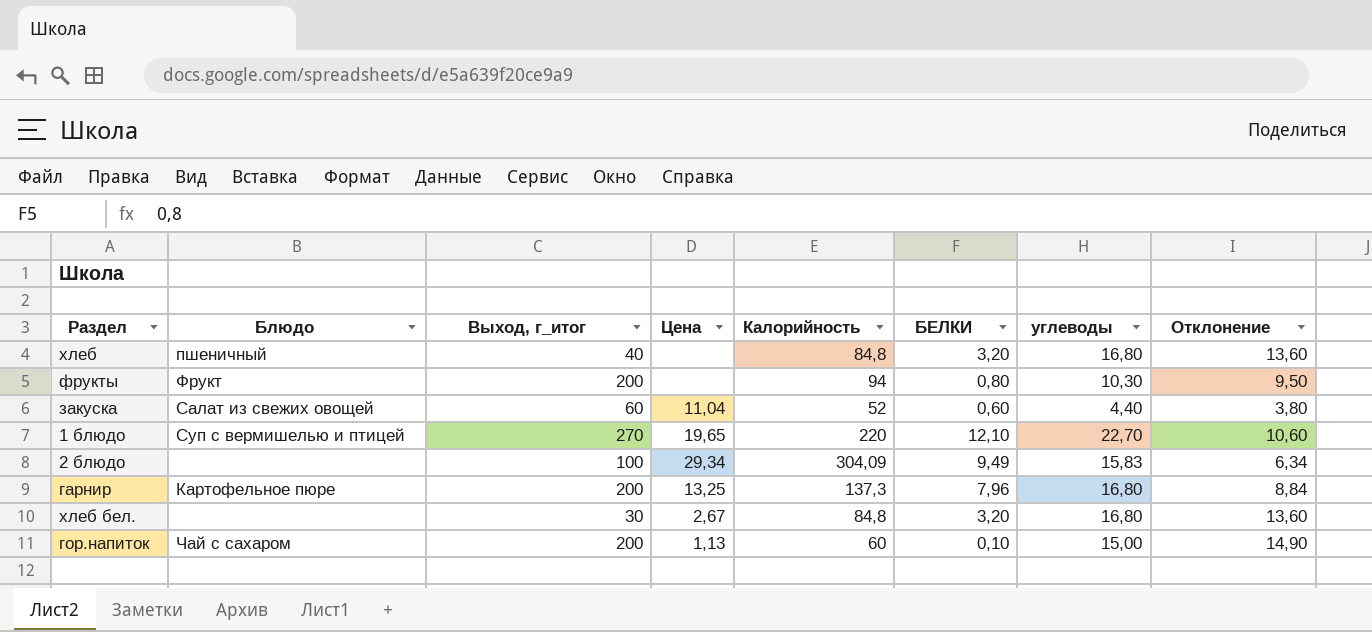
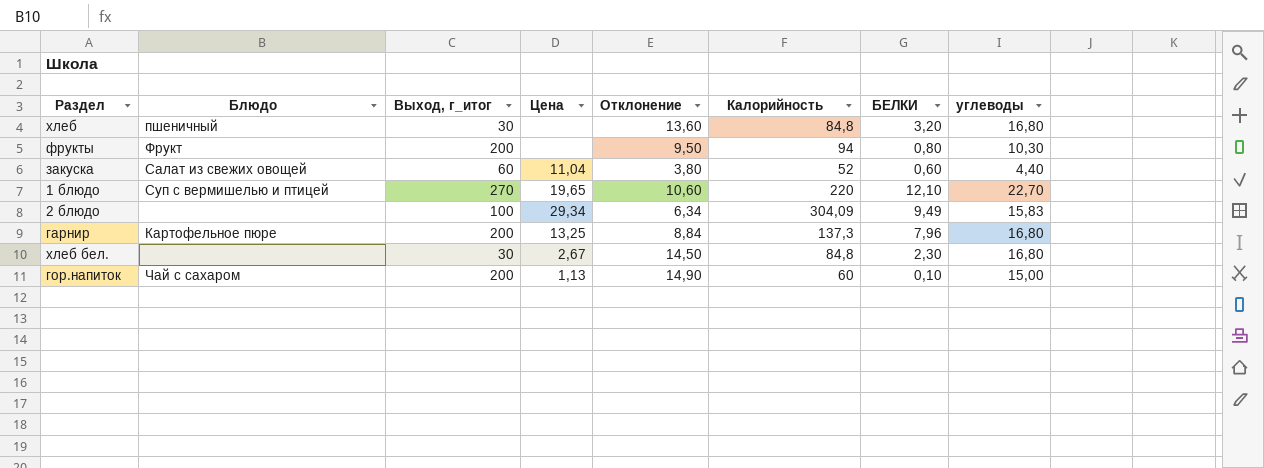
column Отклонение | position: 8 -> 5
хлеб | Выход, г_итог: 40 -> 30
хлеб бел. | Отклонение: 13,60 -> 14,50
хлеб бел. | БЕЛКИ: 3,20 -> 2,30

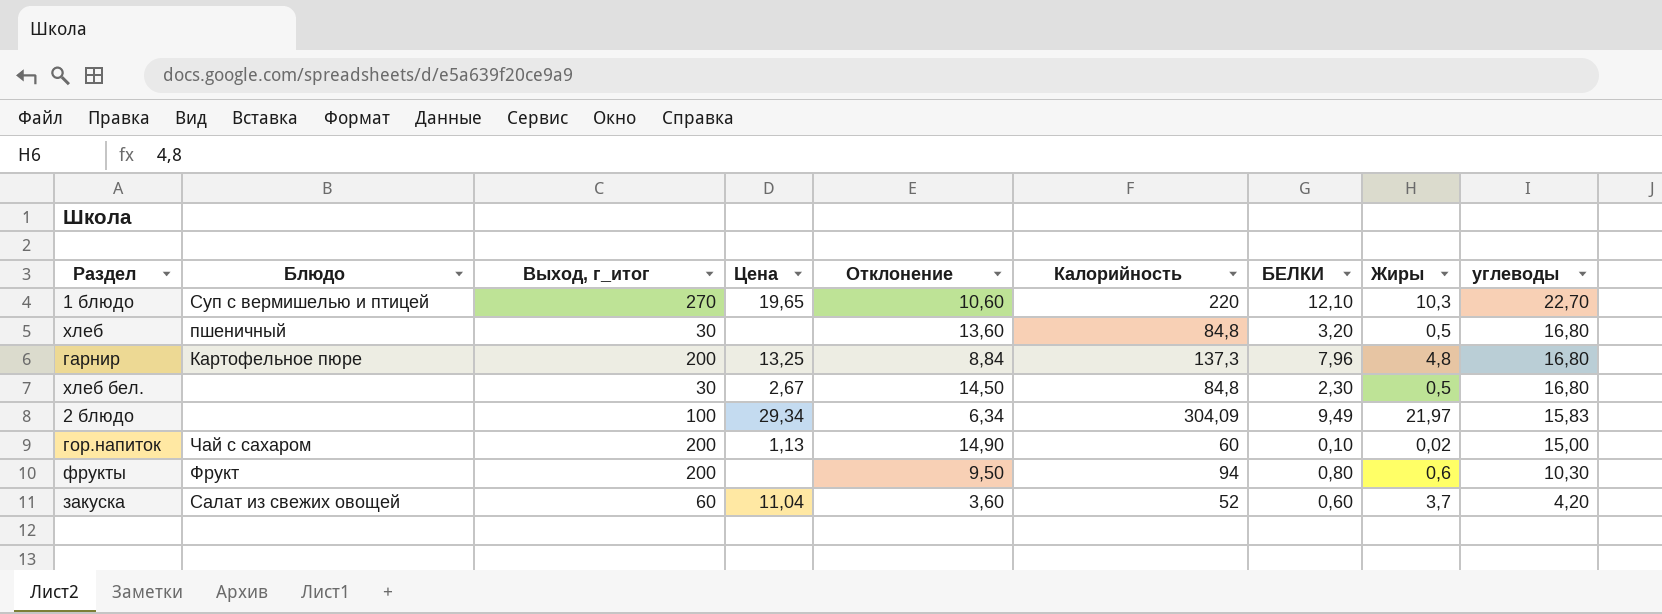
row order: none -> углеводы descending
column Жиры | position: none -> 8
закуска | Отклонение: 3,80 -> 3,60
закуска | углеводы: 4,40 -> 4,20

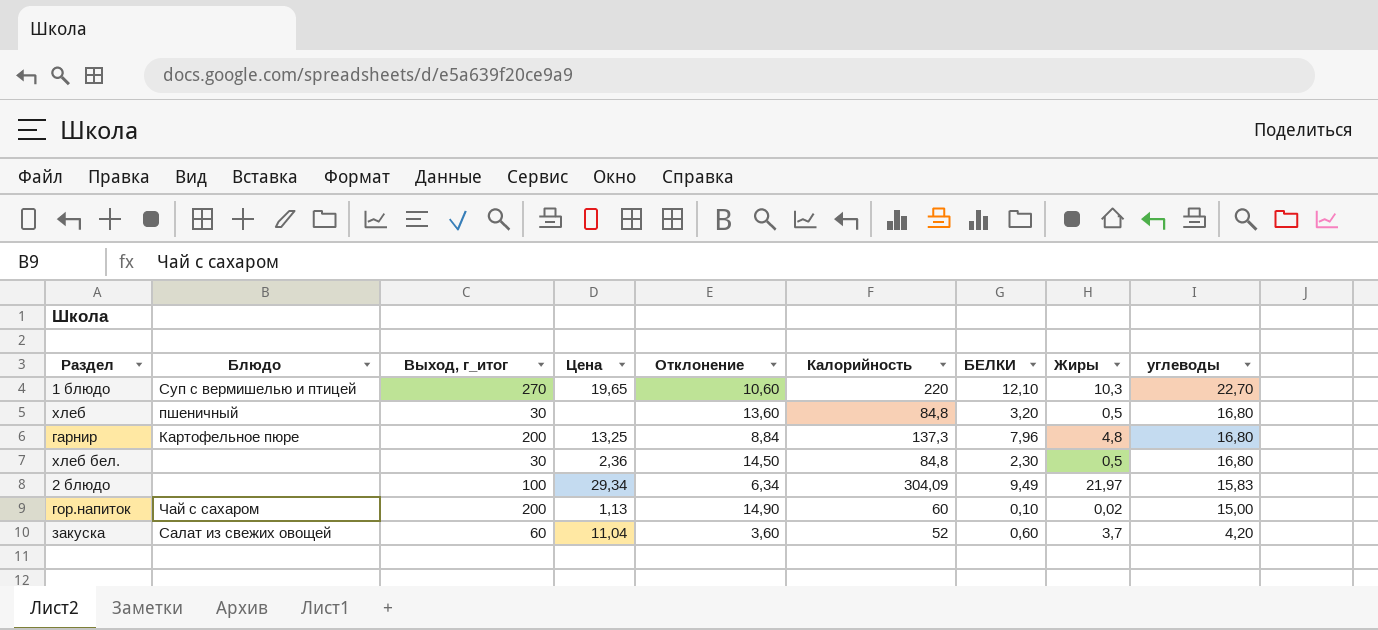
row фрукты: Фрукт | 200 | none | 9,50 | 94 | 0,80 | 0,6 | 10,30 -> none
хлеб бел. | Цена: 2,67 -> 2,36

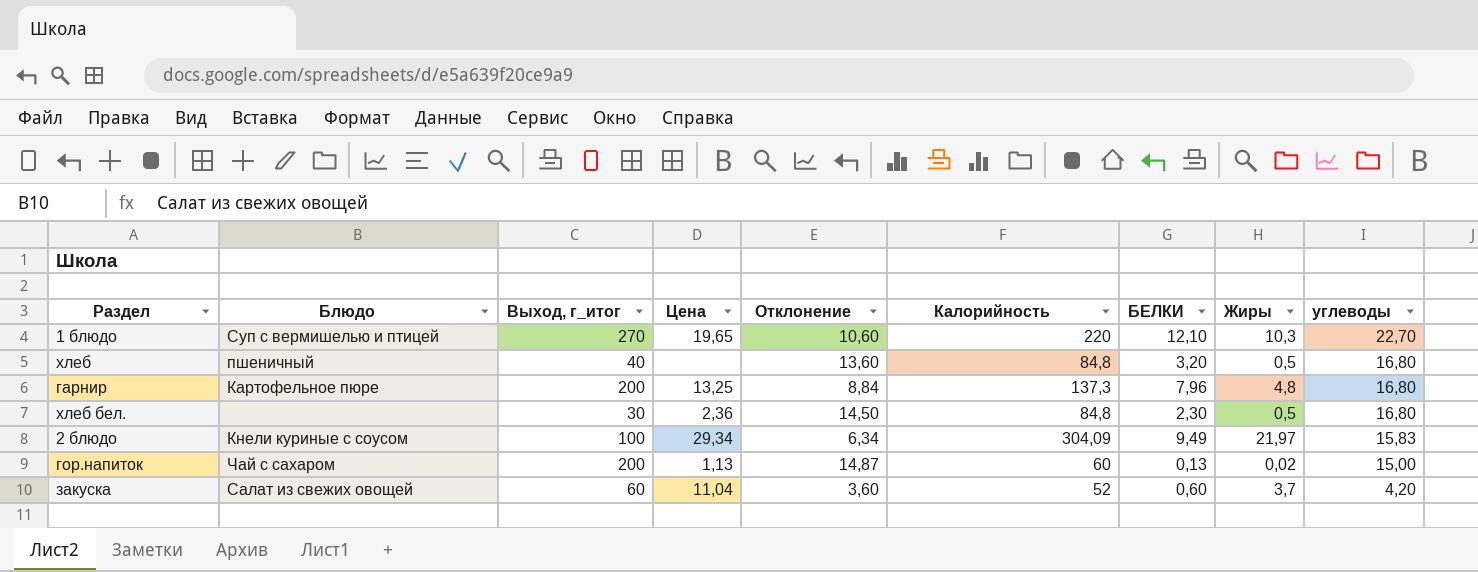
хлеб | Выход, г_итог: 30 -> 40
2 блюдо | Блюдо: none -> Кнели куриные с соусом
гор.напиток | Отклонение: 14,90 -> 14,87
гор.напиток | БЕЛКИ: 0,10 -> 0,13

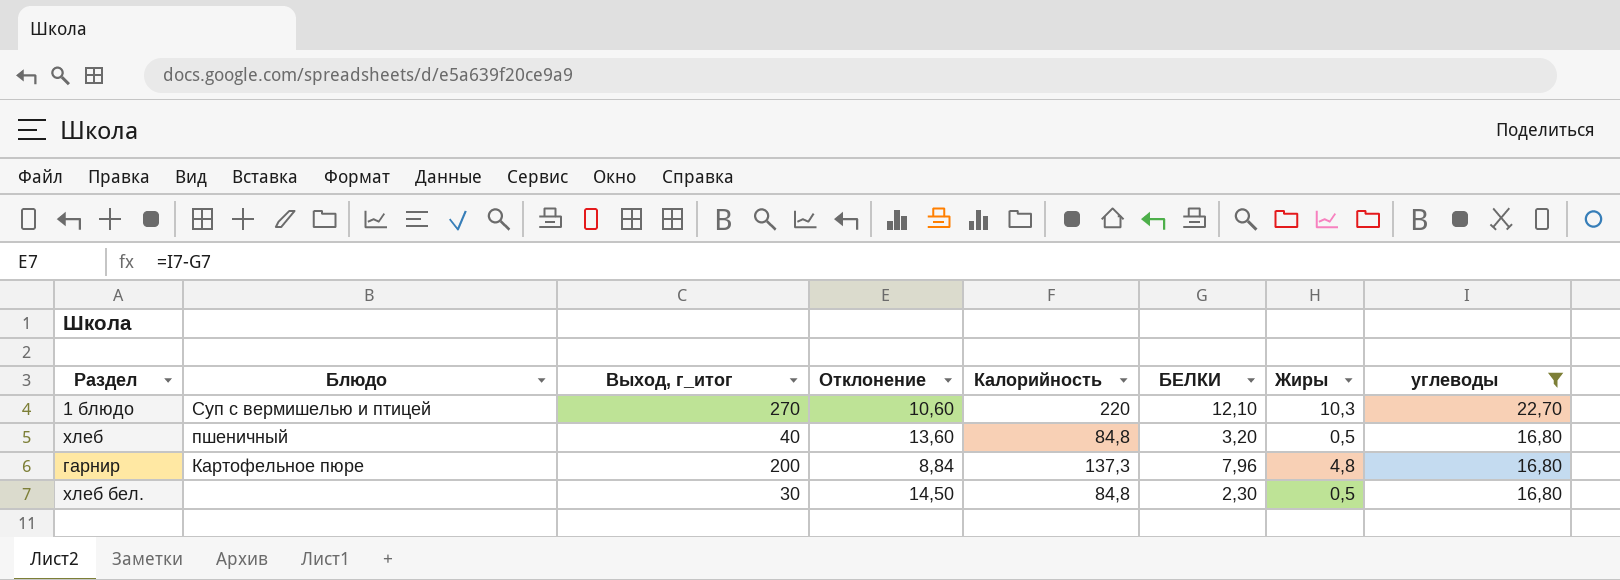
filter: none -> углеводы >= 16,80
column Цена | position: 4 -> none

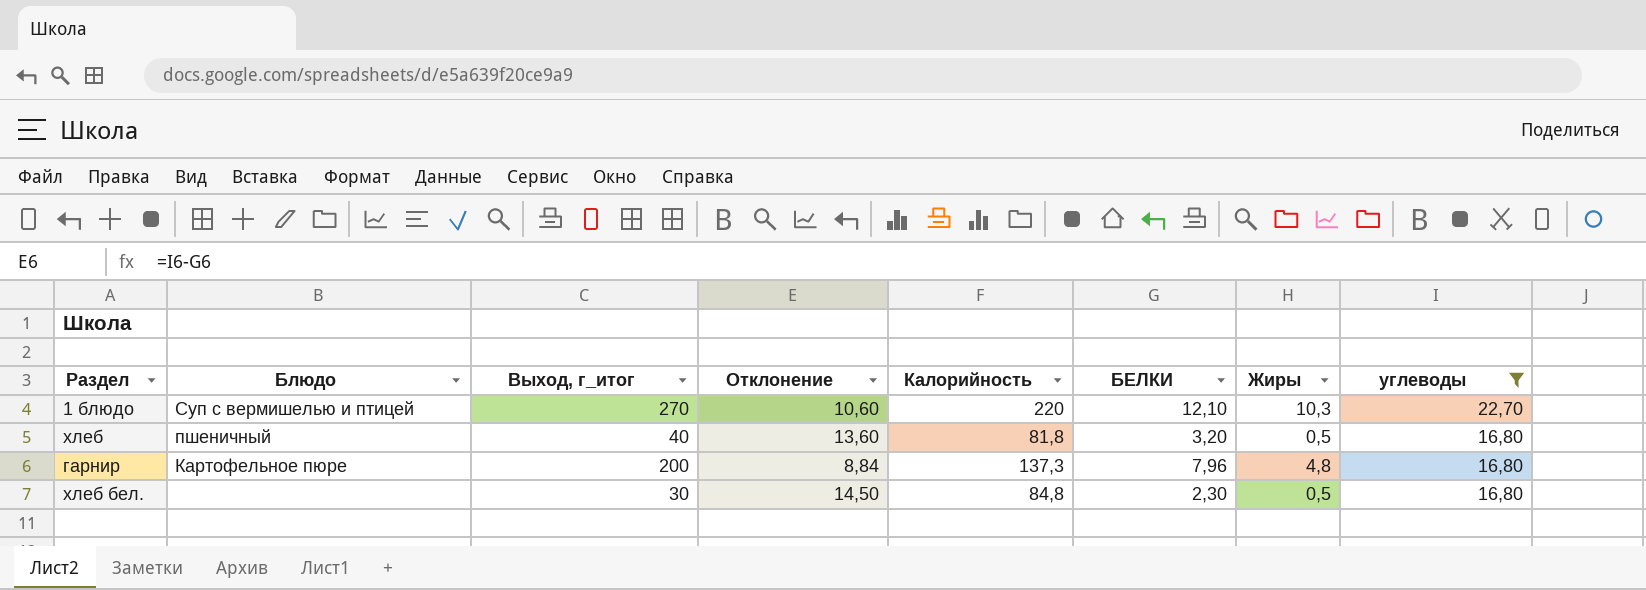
хлеб | Калорийность: 84,8 -> 81,8

